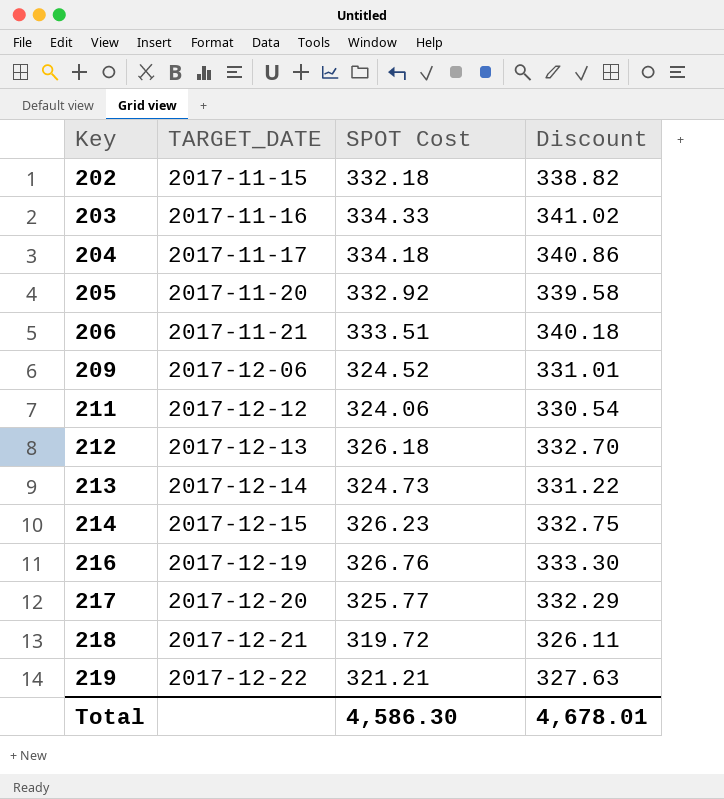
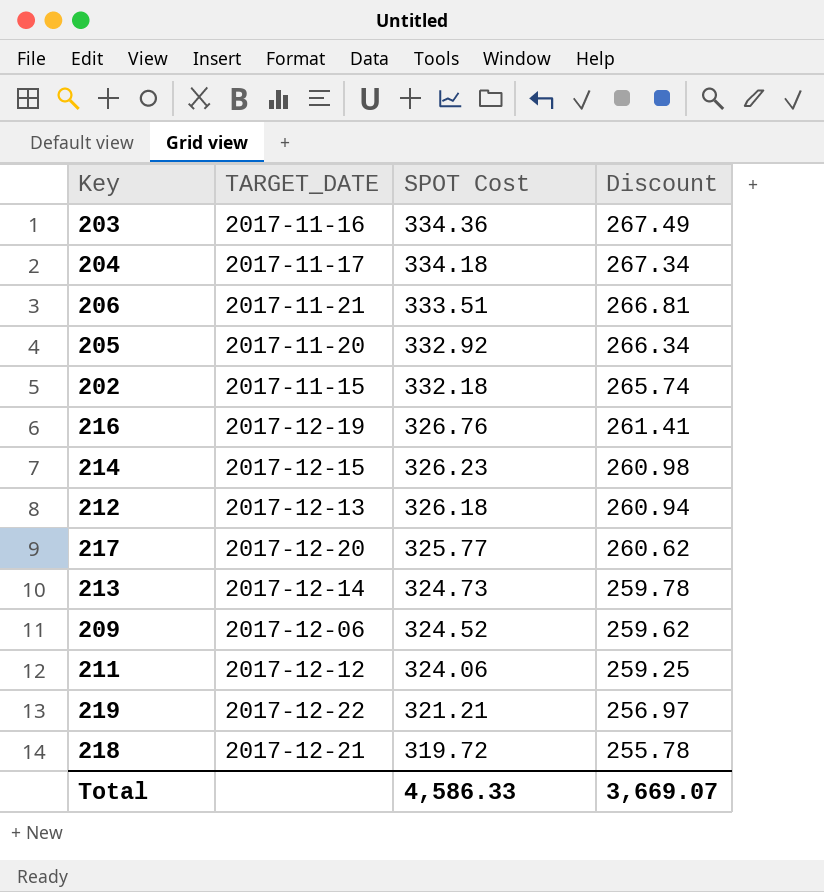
row order: Key ascending -> SPOT Cost descending
column Discount | formula: [SPOT Cost] * 1.02 -> [SPOT Cost] * 0.8
203 | SPOT Cost: 334.33 -> 334.36
Total | SPOT Cost: 4,586.30 -> 4,586.33
Total | Discount: 4,678.01 -> 3,669.07

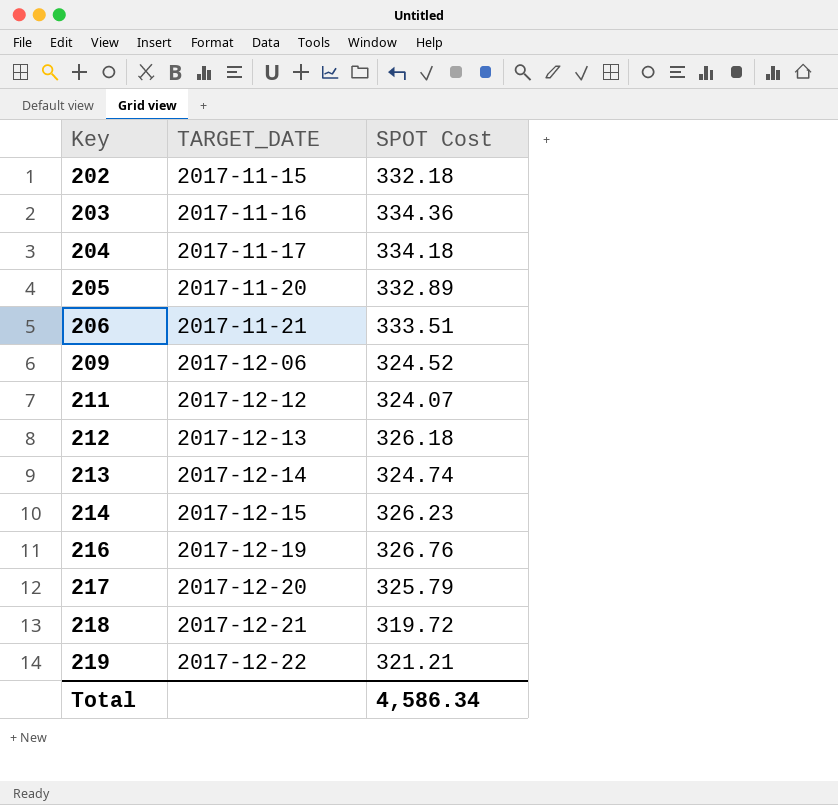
row order: SPOT Cost descending -> Key ascending
column Discount | formula: [SPOT Cost] * 0.8 -> none
205 | SPOT Cost: 332.92 -> 332.89
211 | SPOT Cost: 324.06 -> 324.07
213 | SPOT Cost: 324.73 -> 324.74
217 | SPOT Cost: 325.77 -> 325.79
Total | SPOT Cost: 4,586.33 -> 4,586.34

